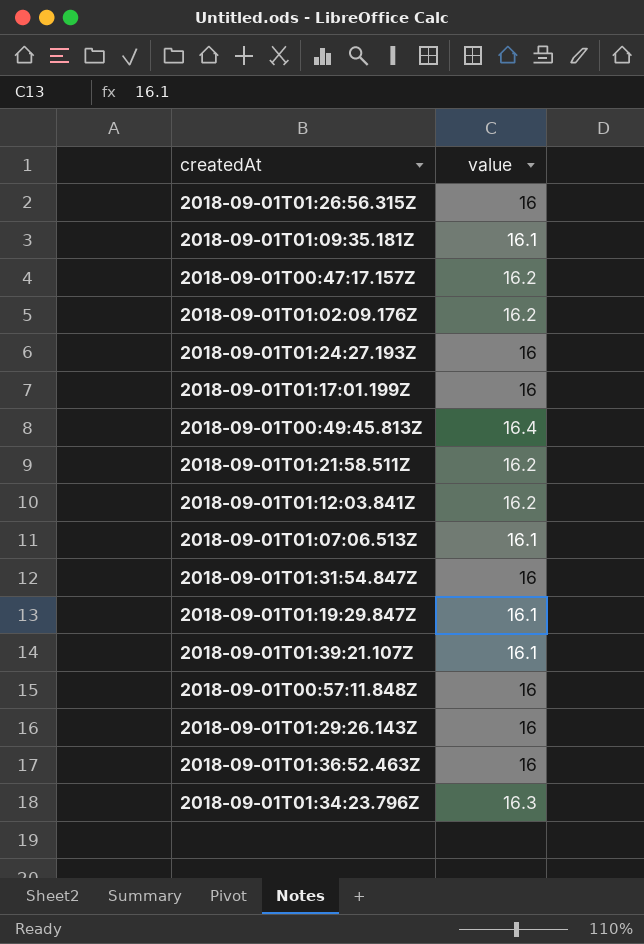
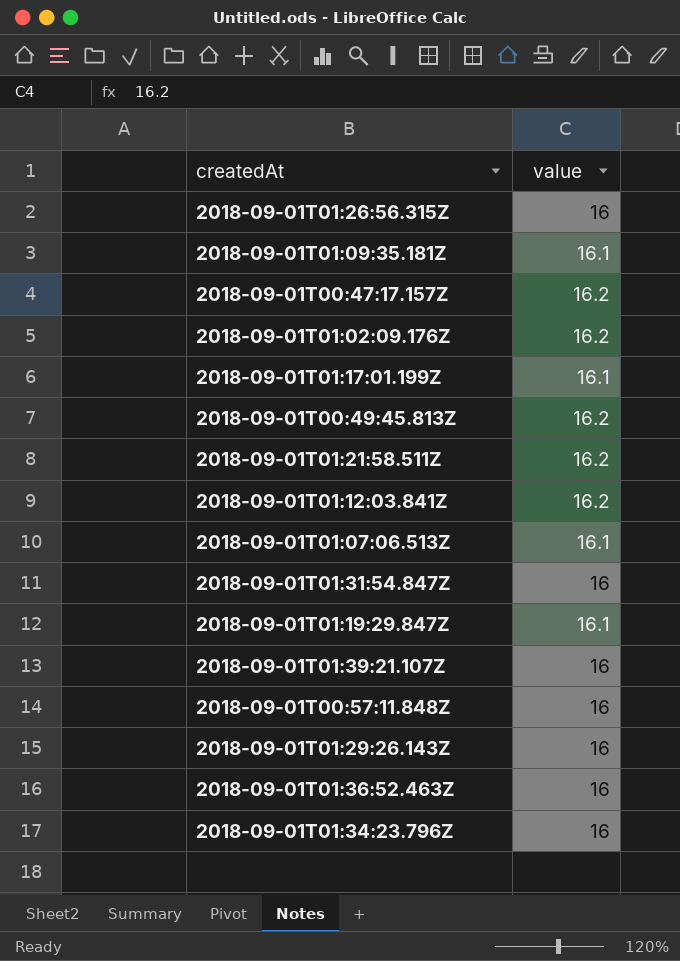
row 2018-09-01T01:24:27.193Z: 16 -> none
2018-09-01T01:17:01.199Z | value: 16 -> 16.1
2018-09-01T00:49:45.813Z | value: 16.4 -> 16.2
2018-09-01T01:39:21.107Z | value: 16.1 -> 16
2018-09-01T01:34:23.796Z | value: 16.3 -> 16

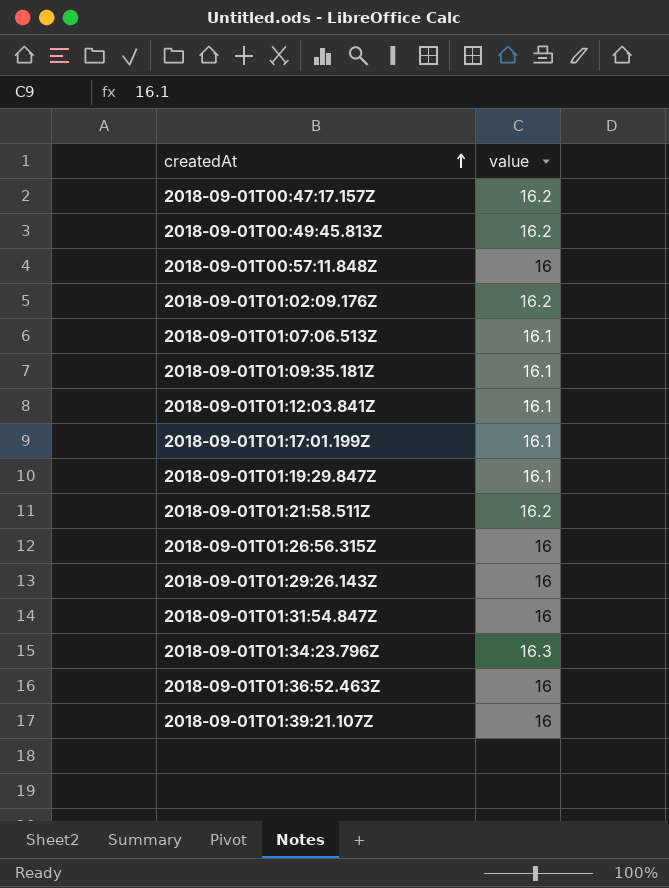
row order: none -> createdAt ascending
2018-09-01T01:12:03.841Z | value: 16.2 -> 16.1
2018-09-01T01:34:23.796Z | value: 16 -> 16.3

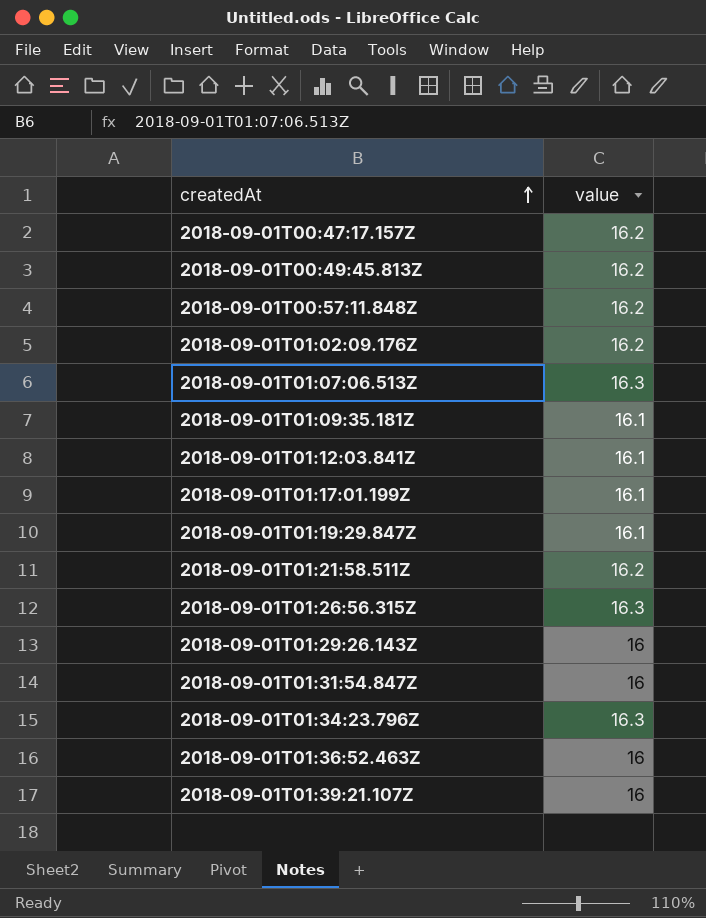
2018-09-01T00:57:11.848Z | value: 16 -> 16.2
2018-09-01T01:07:06.513Z | value: 16.1 -> 16.3
2018-09-01T01:26:56.315Z | value: 16 -> 16.3

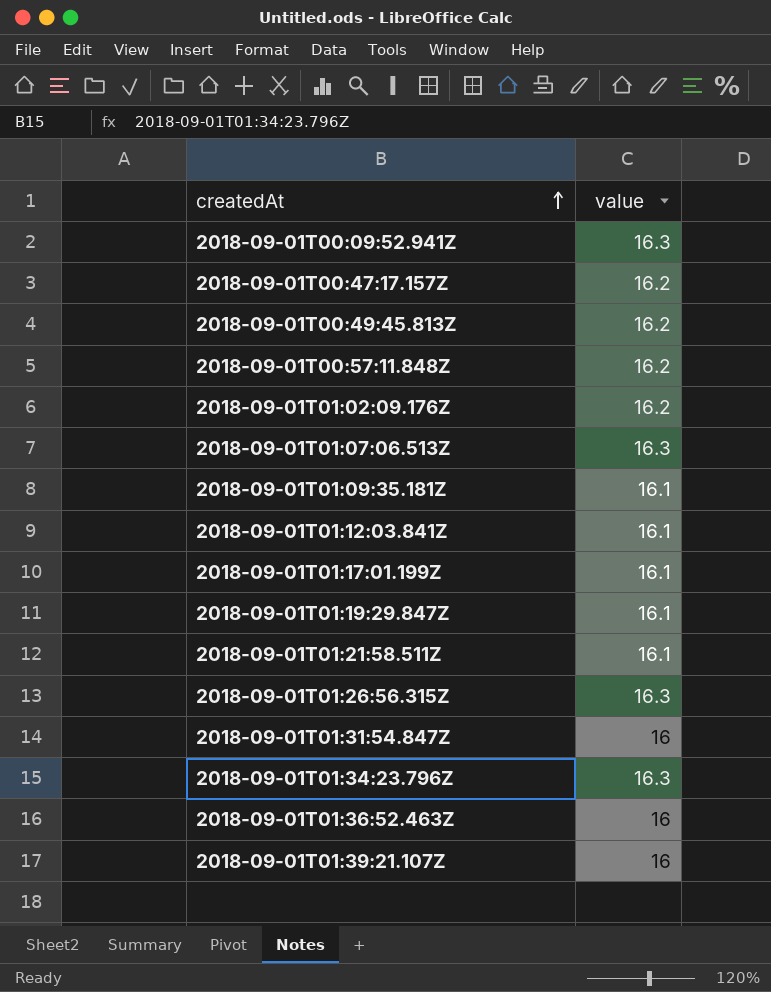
row 2018-09-01T01:29:26.143Z: 16 -> none
row 2018-09-01T00:09:52.941Z: none -> 16.3
2018-09-01T01:21:58.511Z | value: 16.2 -> 16.1

